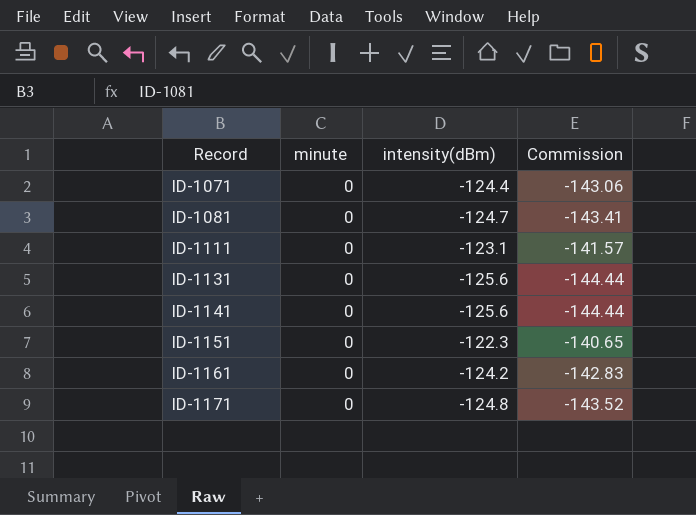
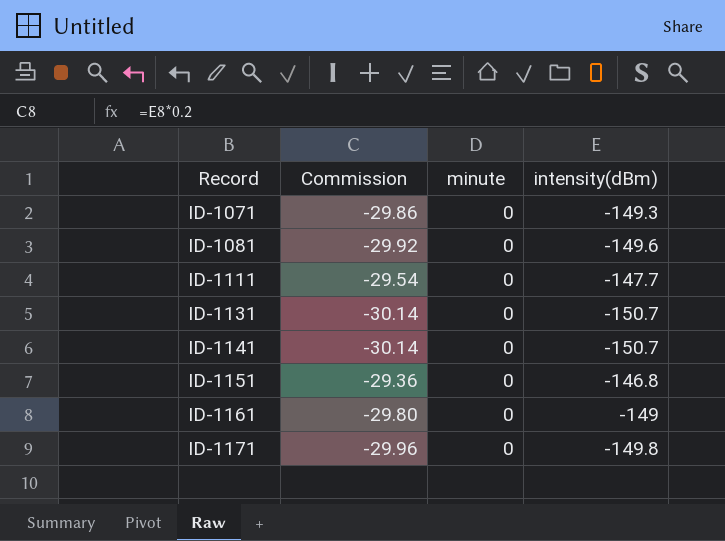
column Commission | formula: [intensity(dBm)] * 1.15 -> [intensity(dBm)] * 0.2
column Commission | position: 4 -> 2
ID-1071 | intensity(dBm): -124.4 -> -149.3
ID-1081 | intensity(dBm): -124.7 -> -149.6
ID-1111 | intensity(dBm): -123.1 -> -147.7
ID-1131 | intensity(dBm): -125.6 -> -150.7
ID-1141 | intensity(dBm): -125.6 -> -150.7
ID-1151 | intensity(dBm): -122.3 -> -146.8
ID-1161 | intensity(dBm): -124.2 -> -149
ID-1171 | intensity(dBm): -124.8 -> -149.8

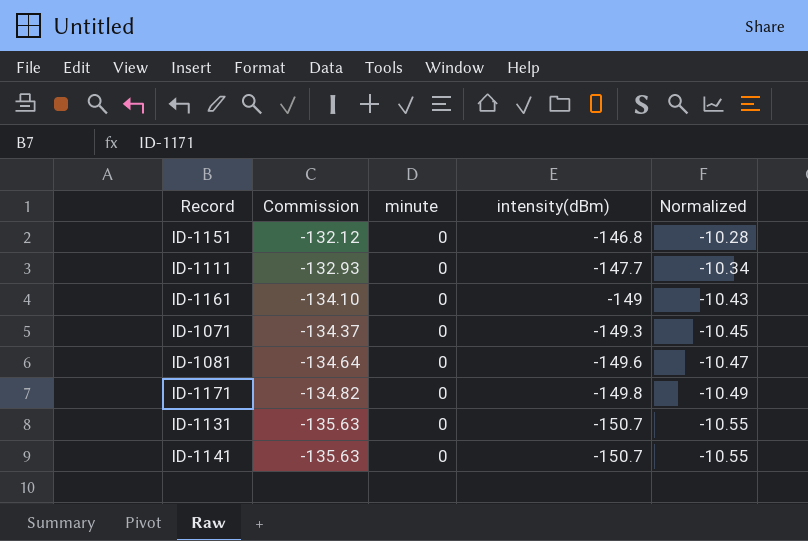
row order: Record ascending -> Commission descending
column Commission | formula: [intensity(dBm)] * 0.2 -> [intensity(dBm)] * 0.9
column Normalized | formula: none -> [intensity(dBm)] * 0.07

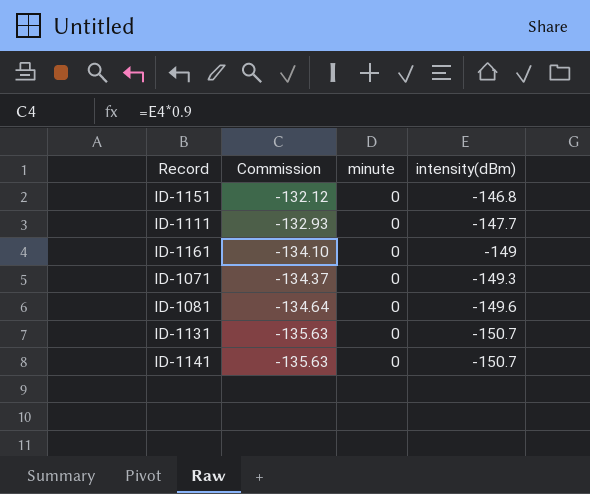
column Normalized | formula: [intensity(dBm)] * 0.07 -> none
row ID-1171: -134.82 | 0 | -149.8 | -10.49 -> none

